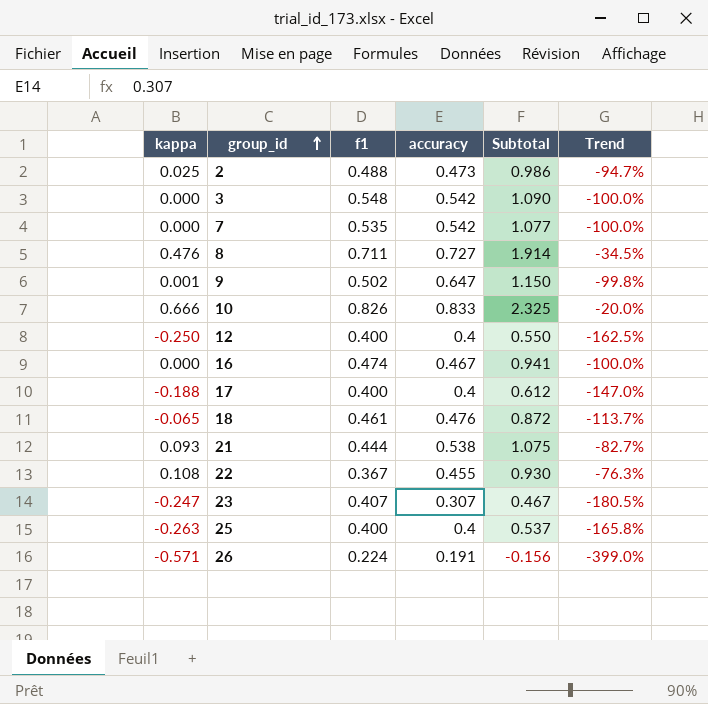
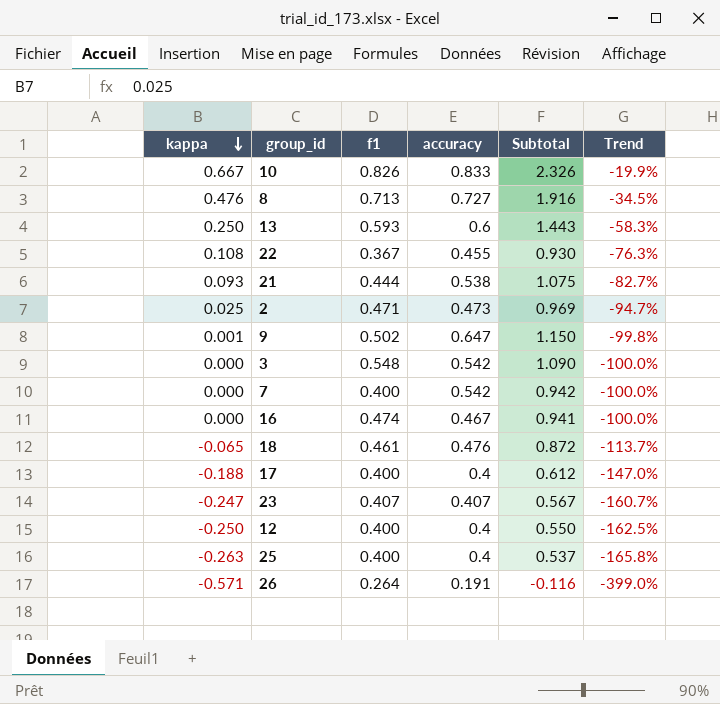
row order: group_id ascending -> kappa descending
10 | kappa: 0.666 -> 0.667
10 | Subtotal: 2.325 -> 2.326
10 | Trend: -20.0% -> -19.9%
8 | f1: 0.711 -> 0.713
8 | Subtotal: 1.914 -> 1.916
row 13: none -> 0.250 | 0.593 | 0.6 | 1.443 | -58.3%
2 | f1: 0.488 -> 0.471
2 | Subtotal: 0.986 -> 0.969
7 | f1: 0.535 -> 0.400
7 | Subtotal: 1.077 -> 0.942
23 | accuracy: 0.307 -> 0.407
23 | Subtotal: 0.467 -> 0.567
23 | Trend: -180.5% -> -160.7%
26 | f1: 0.224 -> 0.264
26 | Subtotal: -0.156 -> -0.116

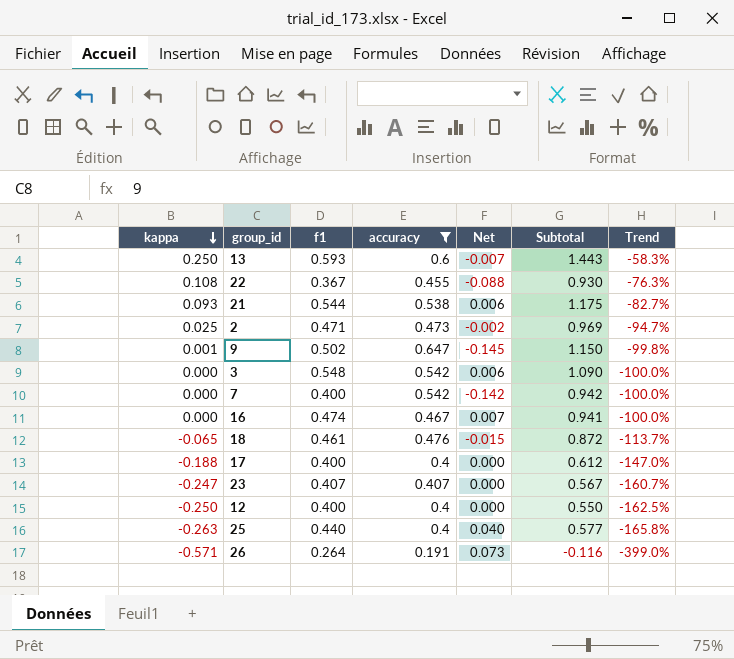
filter: none -> accuracy <= 0.647
column Net | formula: none -> [f1] - [accuracy]
21 | f1: 0.444 -> 0.544
21 | Subtotal: 1.075 -> 1.175
25 | f1: 0.400 -> 0.440
25 | Subtotal: 0.537 -> 0.577

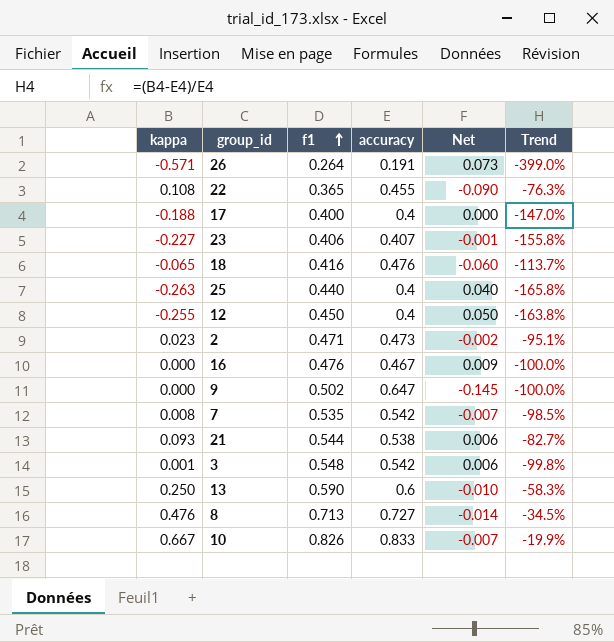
filter: accuracy <= 0.647 -> none
row order: kappa descending -> f1 ascending
column Subtotal | formula: [kappa] + [f1] + [accuracy] -> none
22 | f1: 0.367 -> 0.365
22 | Net: -0.088 -> -0.090
23 | kappa: -0.247 -> -0.227
23 | f1: 0.407 -> 0.406
23 | Net: 0.000 -> -0.001
23 | Trend: -160.7% -> -155.8%
18 | f1: 0.461 -> 0.416
18 | Net: -0.015 -> -0.060
12 | kappa: -0.250 -> -0.255
12 | f1: 0.400 -> 0.450
12 | Net: 0.000 -> 0.050
12 | Trend: -162.5% -> -163.8%
2 | kappa: 0.025 -> 0.023
2 | Trend: -94.7% -> -95.1%
16 | f1: 0.474 -> 0.476
16 | Net: 0.007 -> 0.009
9 | kappa: 0.001 -> 0.000
9 | Trend: -99.8% -> -100.0%
7 | kappa: 0.000 -> 0.008
7 | f1: 0.400 -> 0.535
7 | Net: -0.142 -> -0.007
7 | Trend: -100.0% -> -98.5%
3 | kappa: 0.000 -> 0.001
3 | Trend: -100.0% -> -99.8%
13 | f1: 0.593 -> 0.590
13 | Net: -0.007 -> -0.010

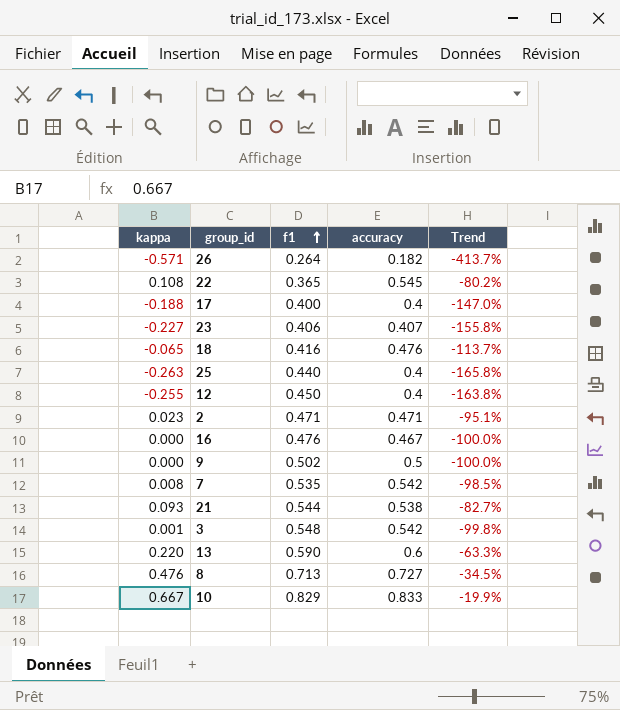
column Net | formula: [f1] - [accuracy] -> none
26 | accuracy: 0.191 -> 0.182
26 | Trend: -399.0% -> -413.7%
22 | accuracy: 0.455 -> 0.545
22 | Trend: -76.3% -> -80.2%
2 | accuracy: 0.473 -> 0.471
9 | accuracy: 0.647 -> 0.5
13 | kappa: 0.250 -> 0.220
13 | Trend: -58.3% -> -63.3%
10 | f1: 0.826 -> 0.829

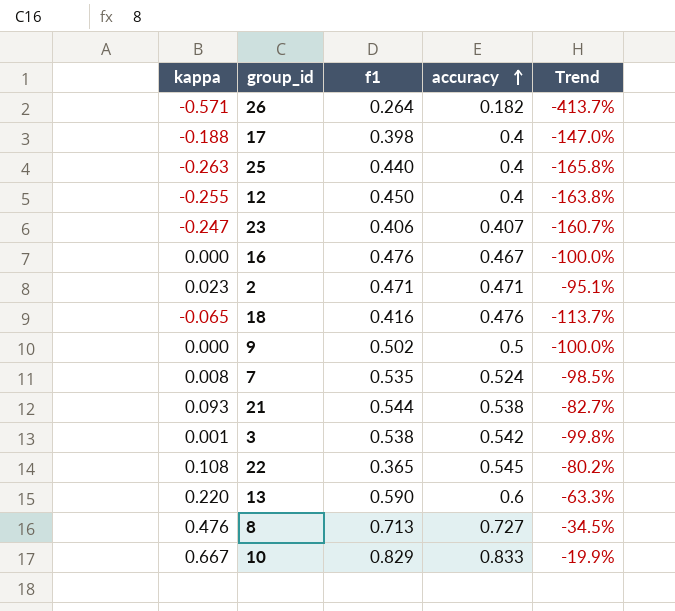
row order: f1 ascending -> accuracy ascending
17 | f1: 0.400 -> 0.398
23 | kappa: -0.227 -> -0.247
23 | Trend: -155.8% -> -160.7%
7 | accuracy: 0.542 -> 0.524
3 | f1: 0.548 -> 0.538

